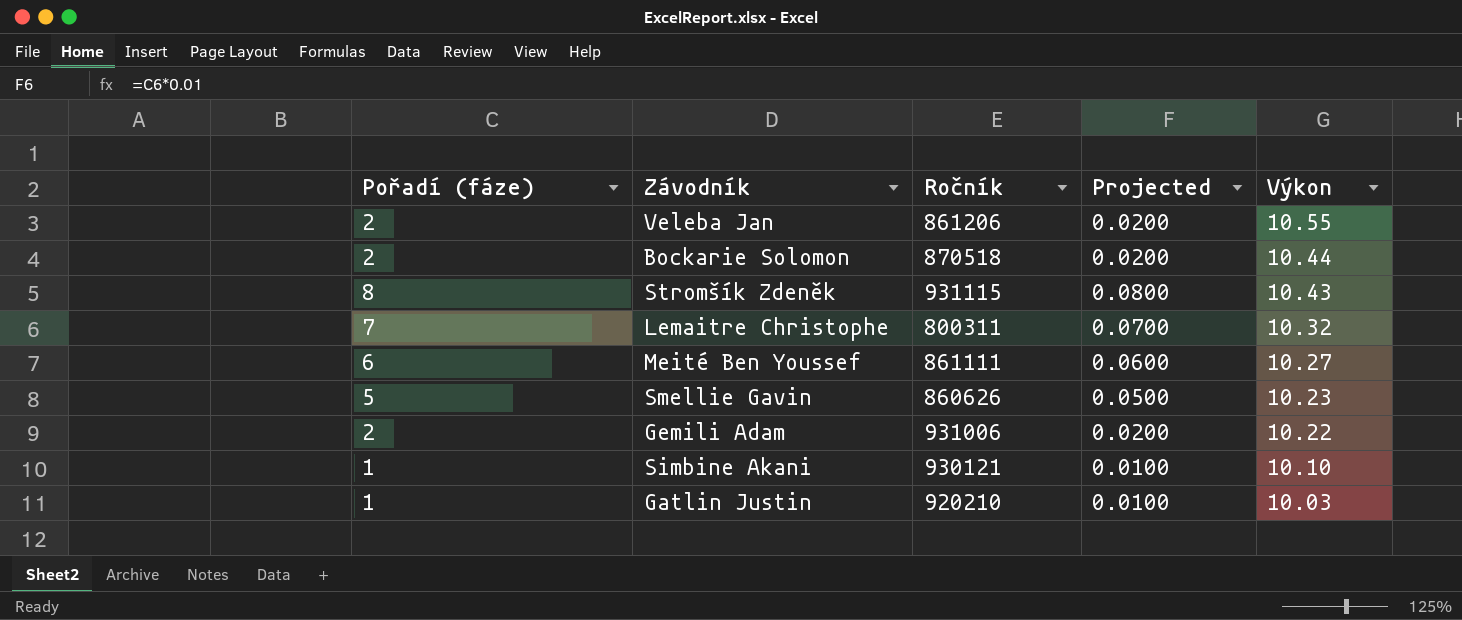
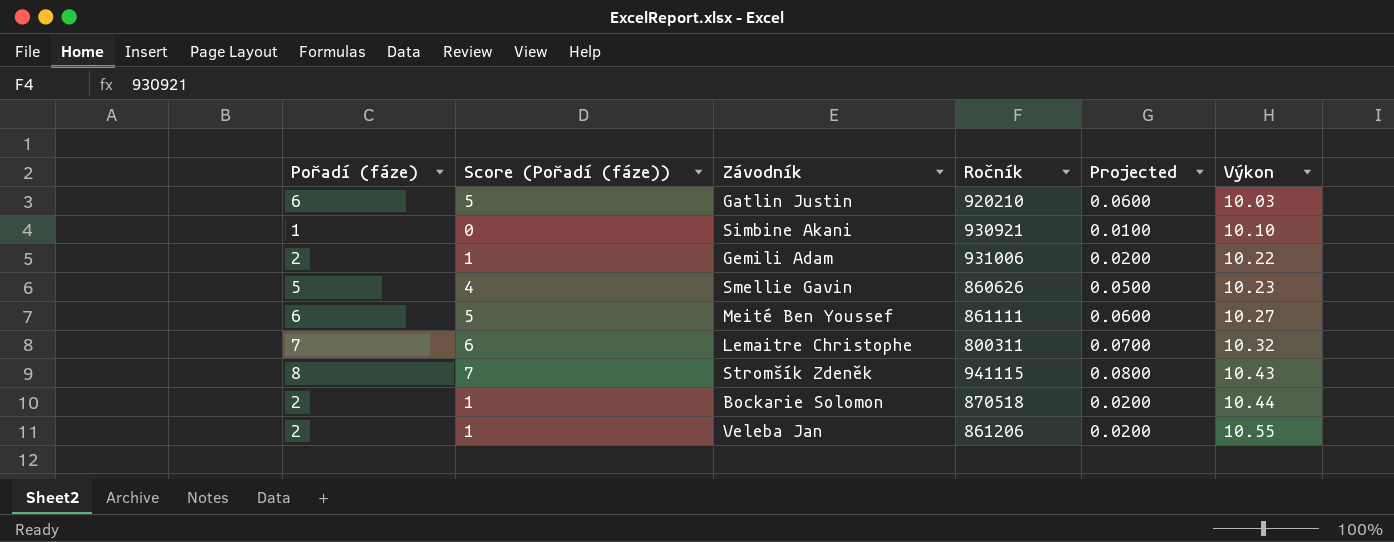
row order: Výkon descending -> Výkon ascending
column Score (Pořadí (fáze)) | formula: none -> [Pořadí (fáze)] - 1
Gatlin Justin | Pořadí (fáze): 1 -> 6
Gatlin Justin | Projected: 0.0100 -> 0.0600
Simbine Akani | Ročník: 930121 -> 930921
Stromšík Zdeněk | Ročník: 931115 -> 941115

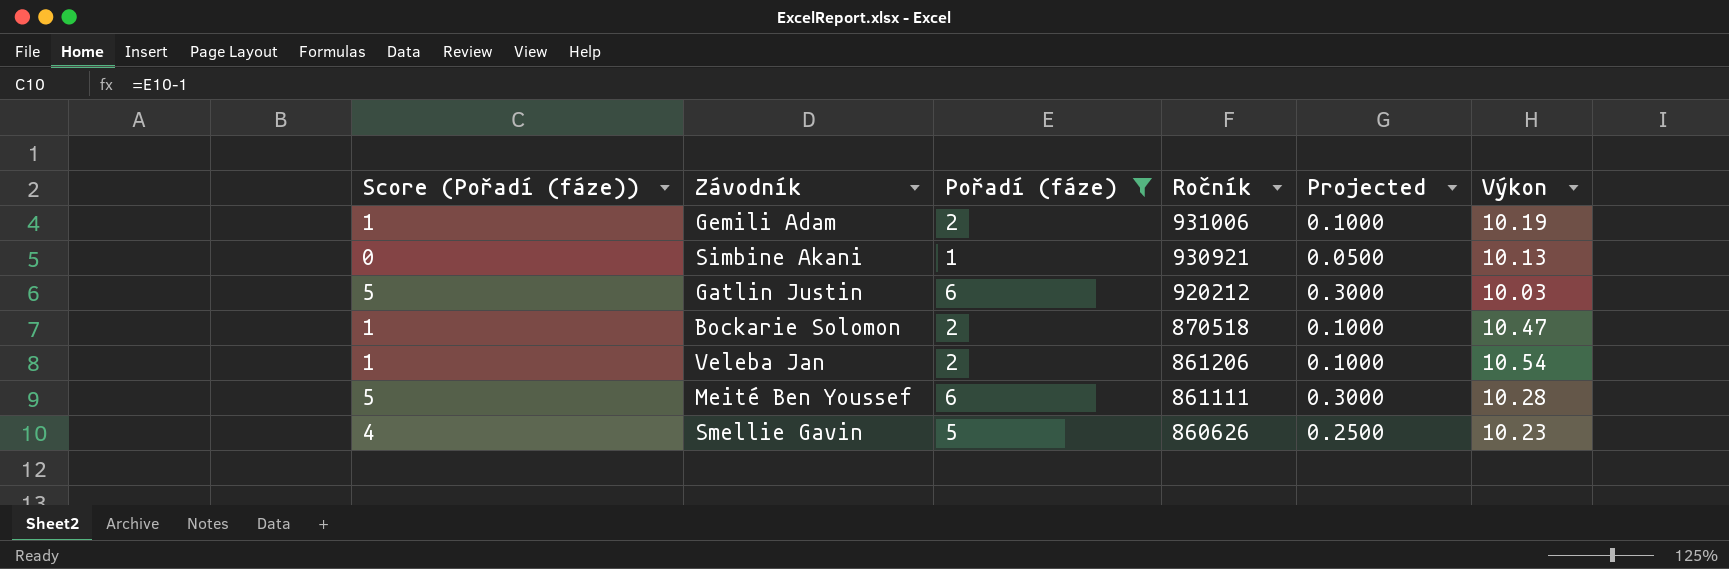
filter: none -> Pořadí (fáze) <= 6
row order: Výkon ascending -> Ročník descending
column Pořadí (fáze) | position: 1 -> 3
column Projected | formula: [Pořadí (fáze)] * 0.01 -> [Pořadí (fáze)] * 0.05
Gemili Adam | Výkon: 10.22 -> 10.19
Simbine Akani | Výkon: 10.10 -> 10.13
Gatlin Justin | Ročník: 920210 -> 920212
Bockarie Solomon | Výkon: 10.44 -> 10.47
Veleba Jan | Výkon: 10.55 -> 10.54
Meité Ben Youssef | Výkon: 10.27 -> 10.28

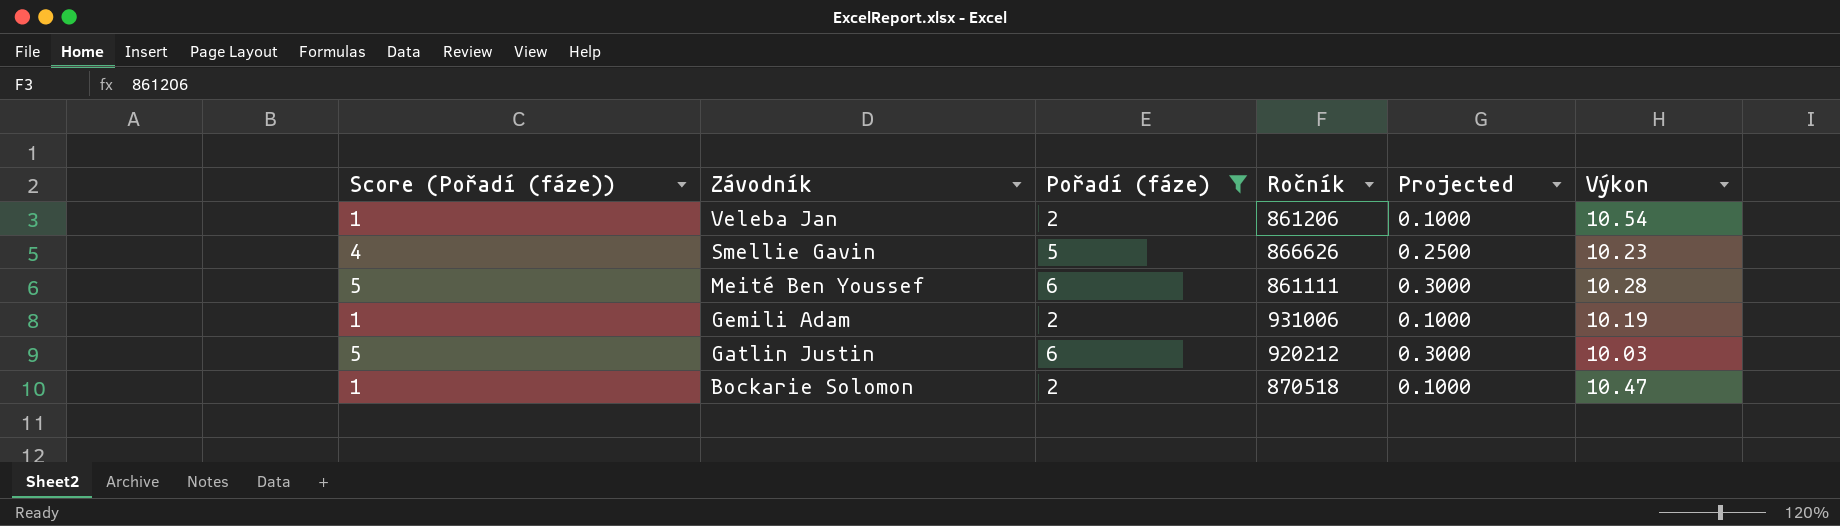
row order: Ročník descending -> Závodník descending
row Simbine Akani: 0 | 1 | 930921 | 0.0500 | 10.13 -> none
Smellie Gavin | Ročník: 860626 -> 866626

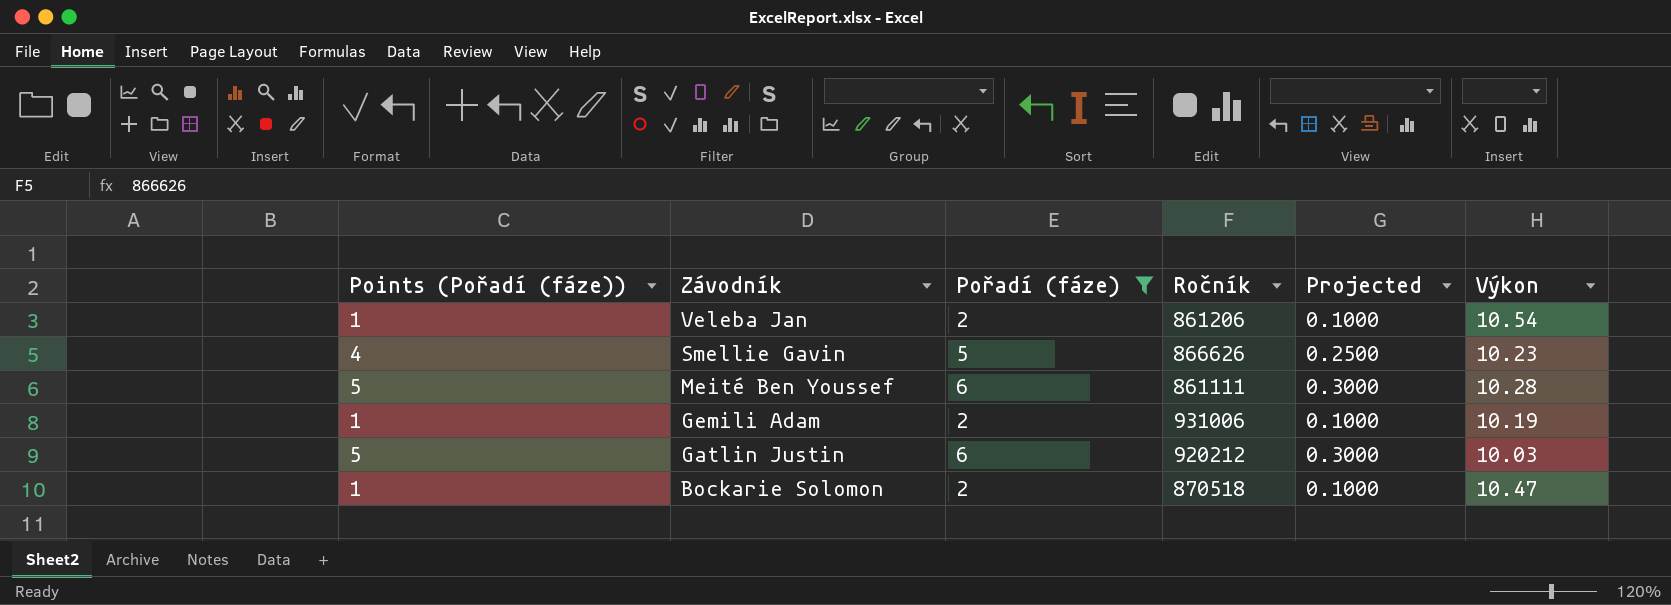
column name: Score (Pořadí (fáze)) -> Points (Pořadí (fáze))

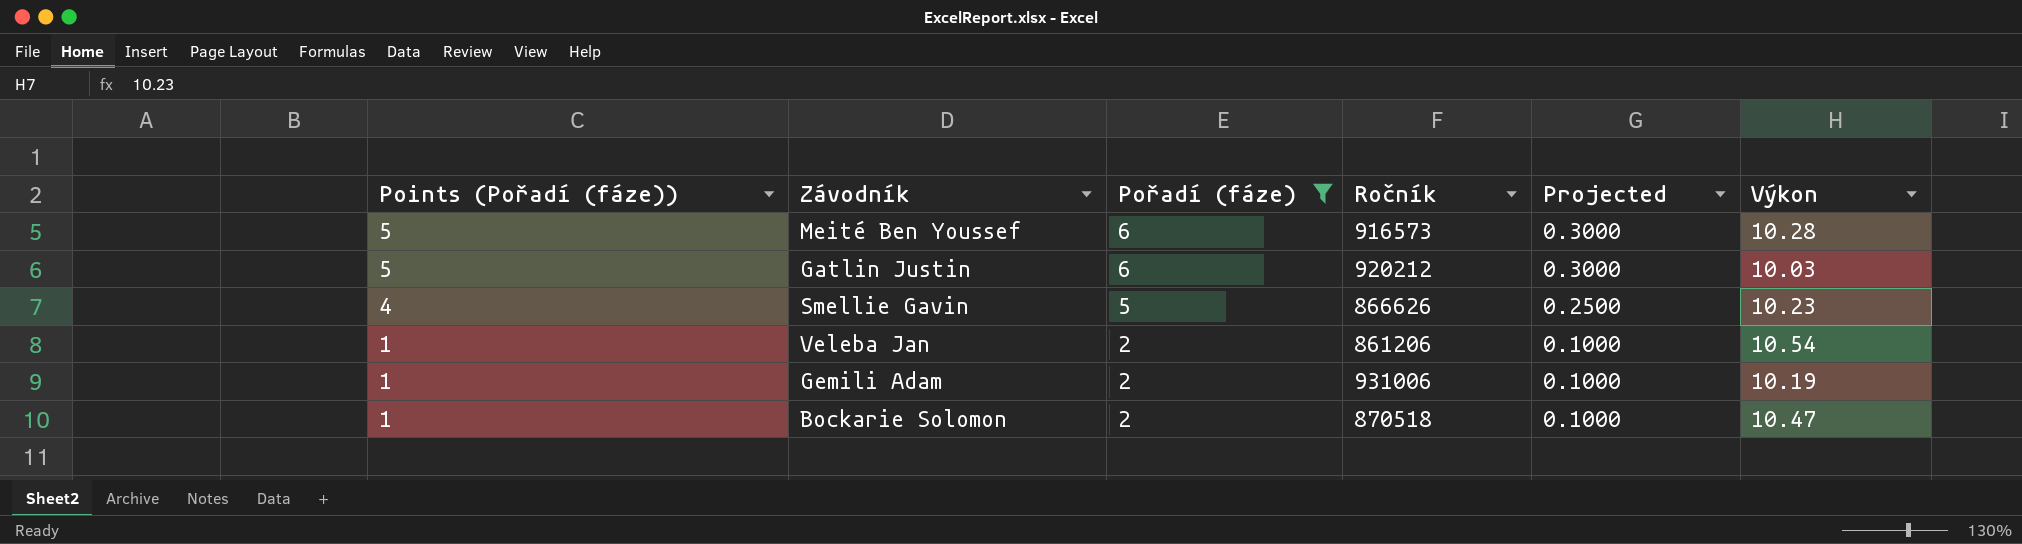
row order: Závodník descending -> Points (Pořadí (fáze)) descending
Meité Ben Youssef | Ročník: 861111 -> 916573

